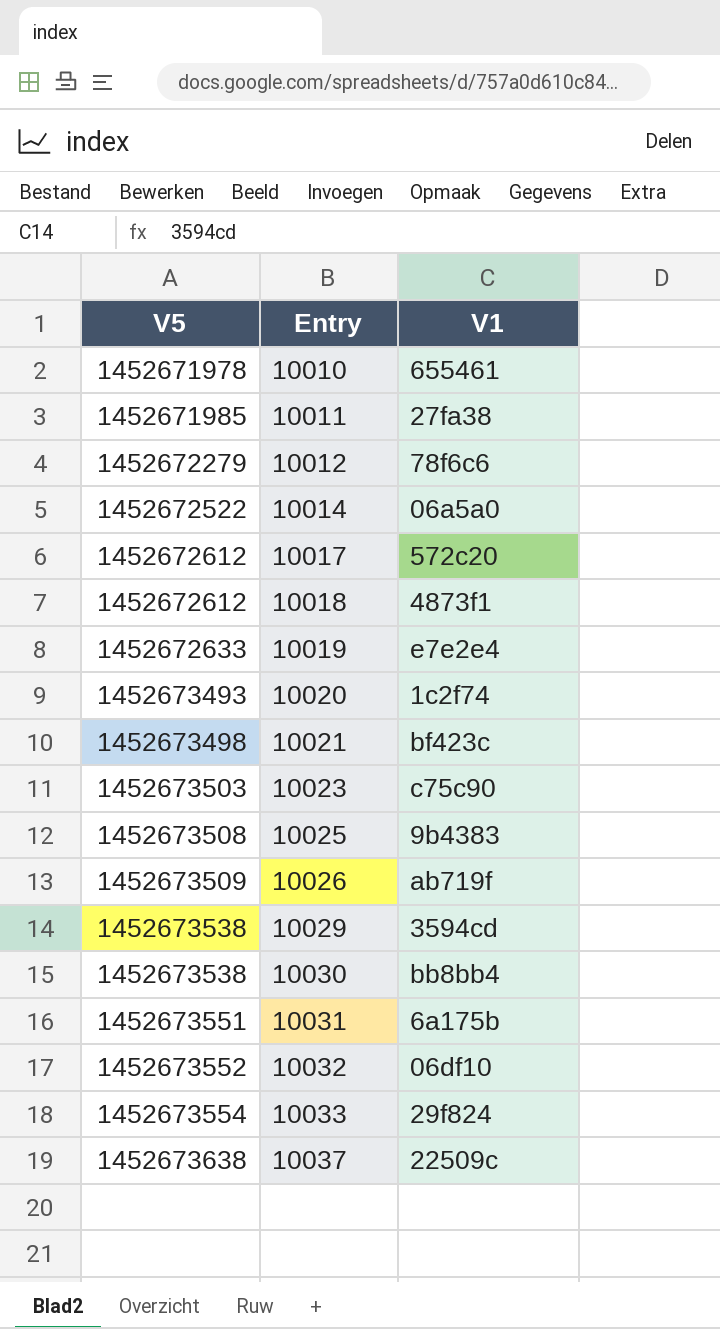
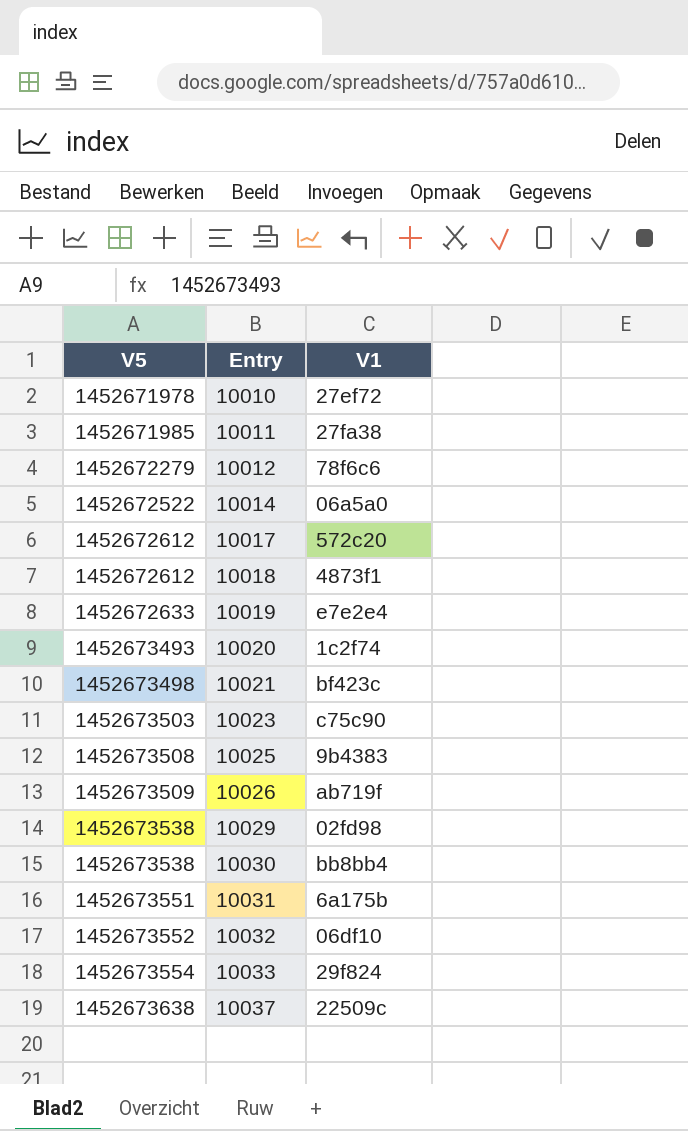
10010 | V1: 655461 -> 27ef72
10029 | V1: 3594cd -> 02fd98

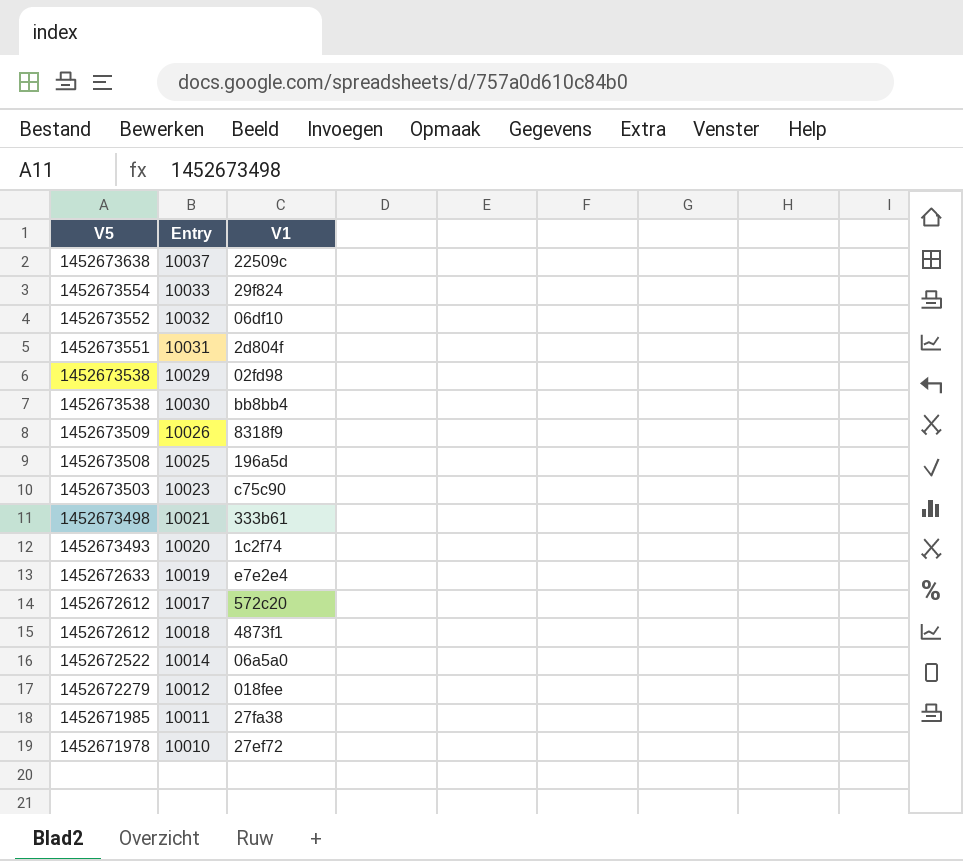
row order: V5 ascending -> V5 descending
10031 | V1: 6a175b -> 2d804f
10026 | V1: ab719f -> 8318f9
10025 | V1: 9b4383 -> 196a5d
10021 | V1: bf423c -> 333b61
10012 | V1: 78f6c6 -> 018fee

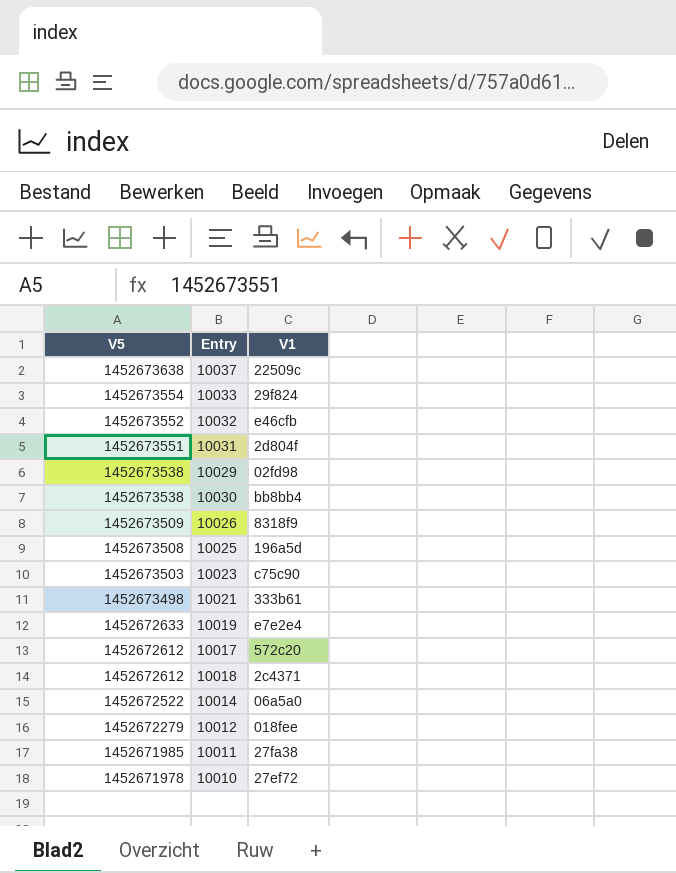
row 10020: 1452673493 | 1c2f74 -> none
10032 | V1: 06df10 -> e46cfb
10018 | V1: 4873f1 -> 2c4371

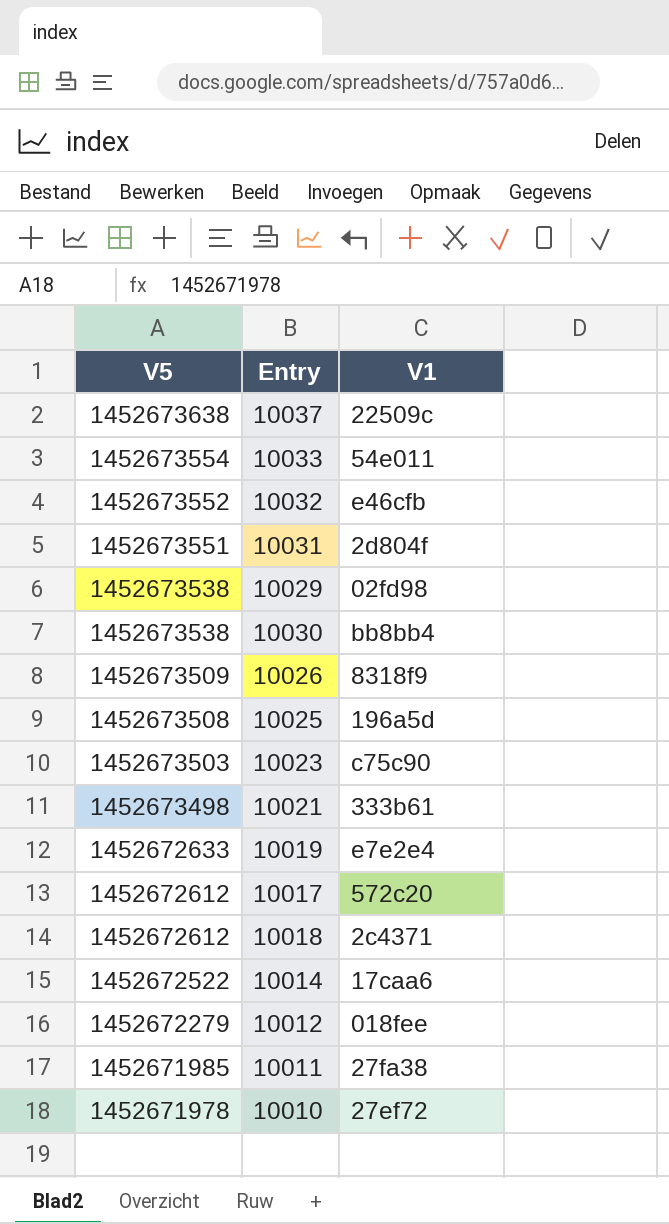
10033 | V1: 29f824 -> 54e011
10014 | V1: 06a5a0 -> 17caa6

